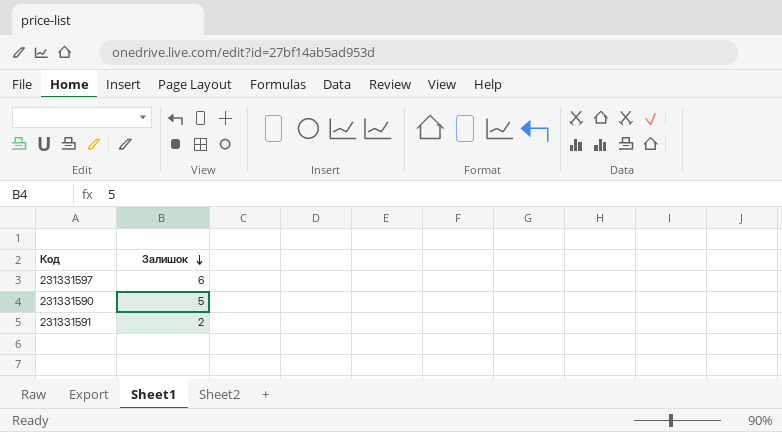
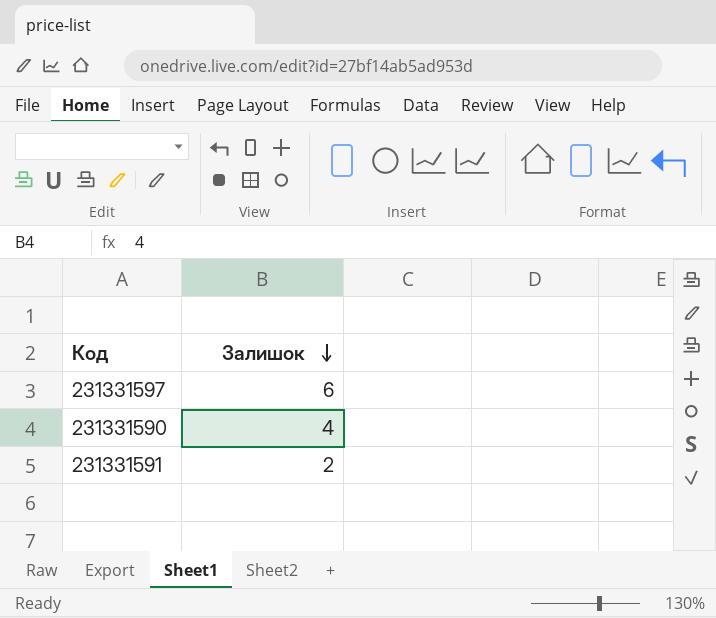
231331590 | Залишок: 5 -> 4

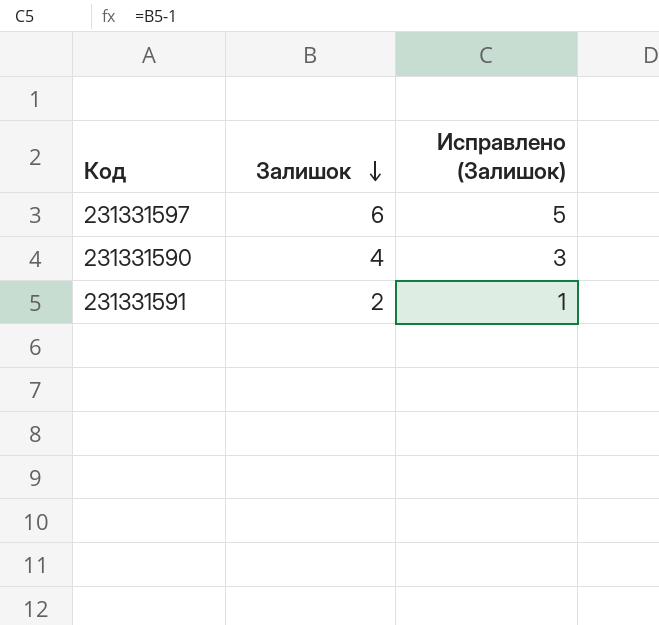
column Исправлено (Залишок) | formula: none -> [Залишок] - 1

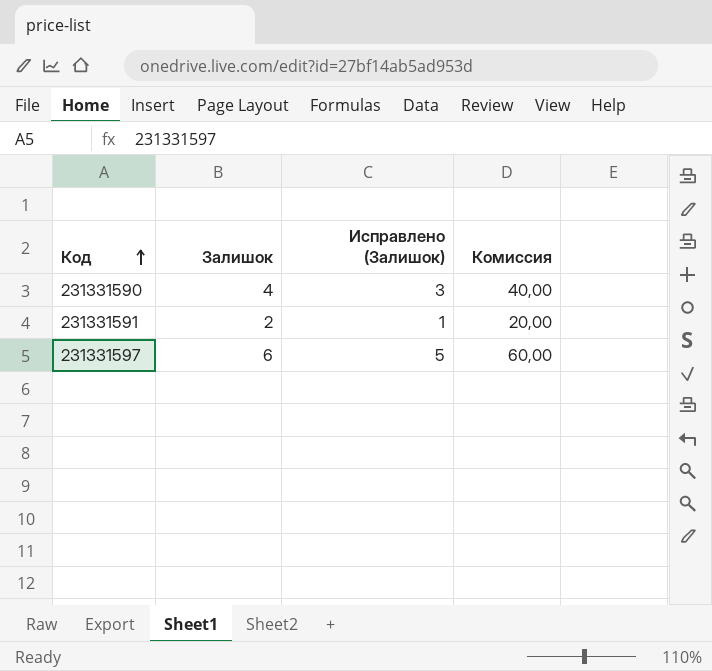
row order: Залишок descending -> Код ascending
column Комиссия | formula: none -> [Залишок] * 10

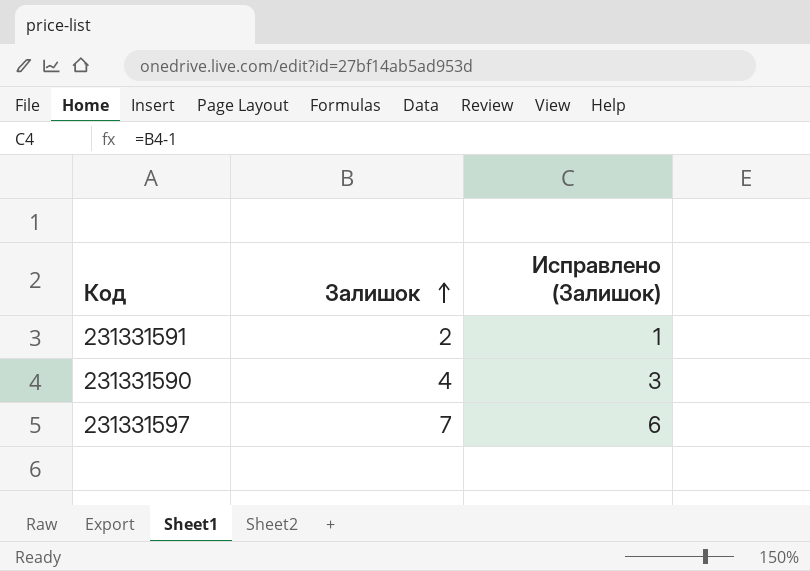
row order: Код ascending -> Залишок ascending
column Комиссия | formula: [Залишок] * 10 -> none
231331597 | Залишок: 6 -> 7
231331597 | Исправлено (Залишок): 5 -> 6

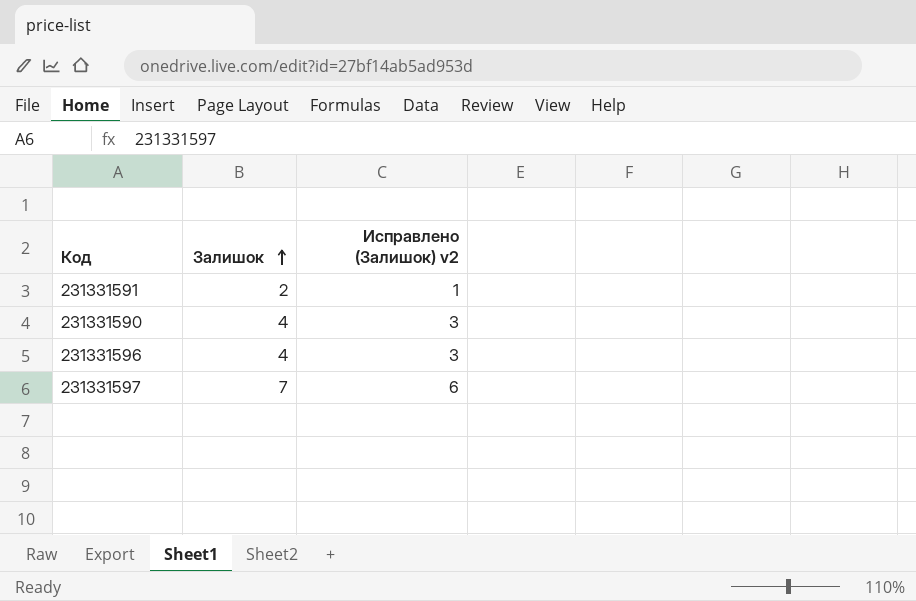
column name: Исправлено (Залишок) -> Исправлено (Залишок) v2
row 231331596: none -> 4 | 3

